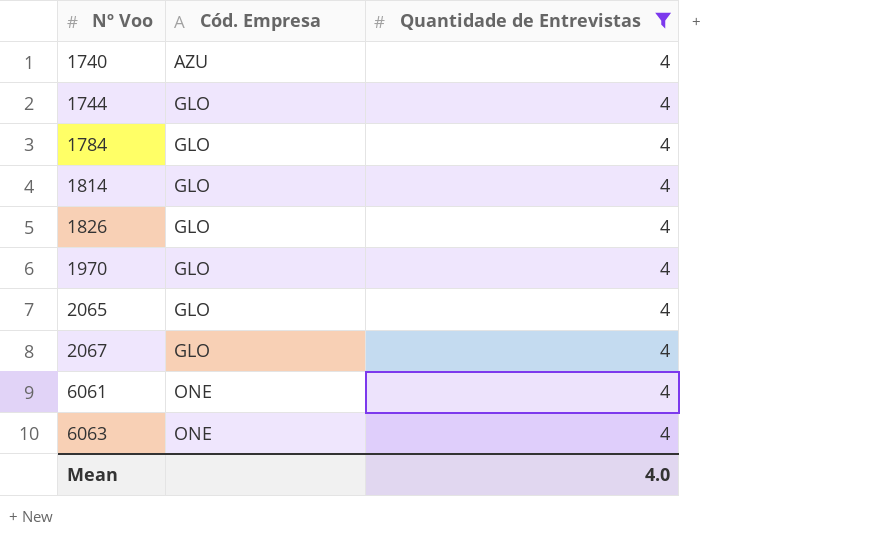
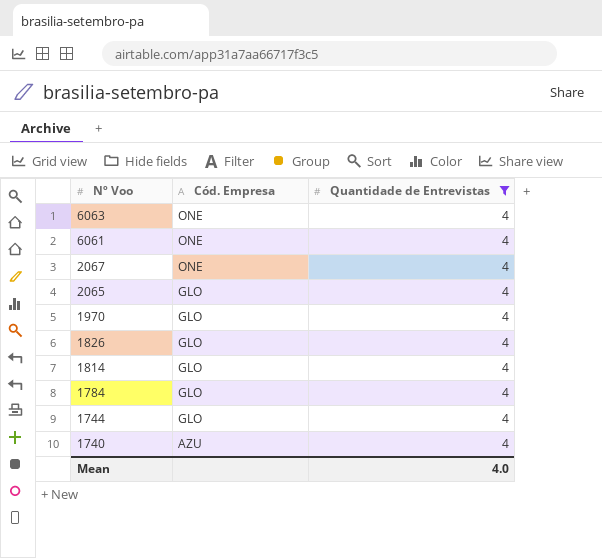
row order: Nº Voo ascending -> Nº Voo descending
2067 | Cód. Empresa: GLO -> ONE

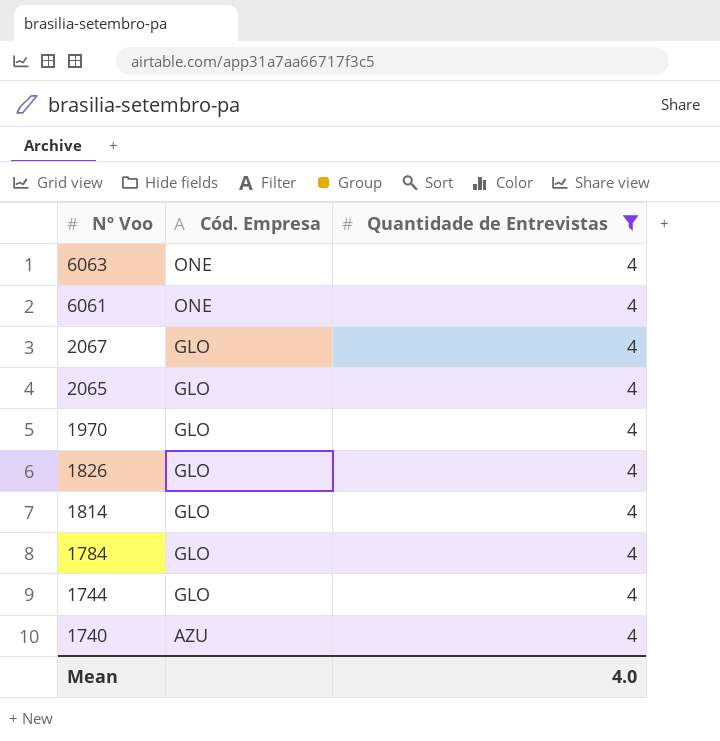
2067 | Cód. Empresa: ONE -> GLO

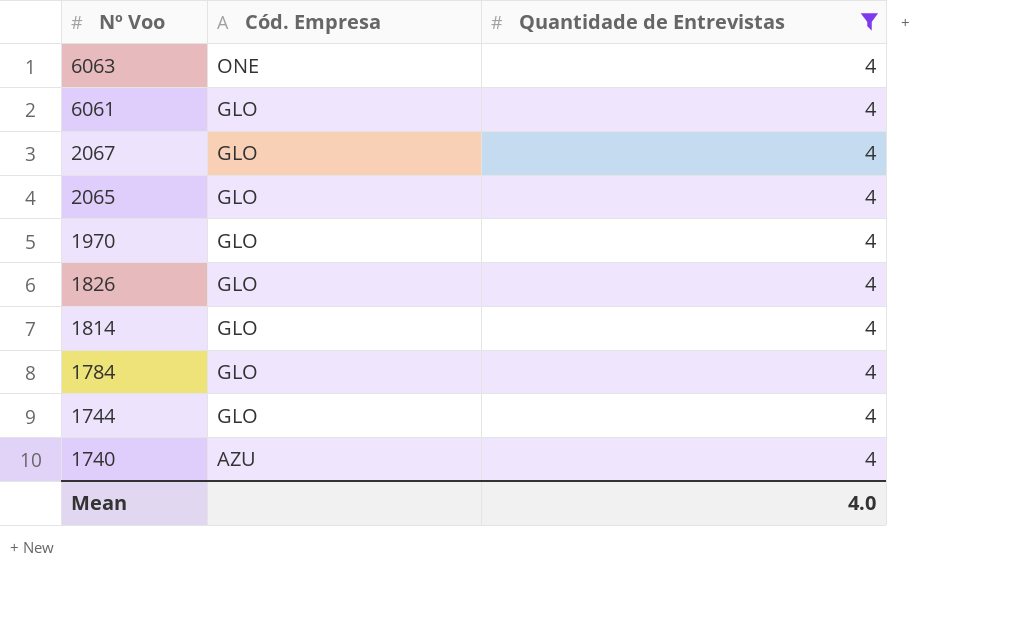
6061 | Cód. Empresa: ONE -> GLO

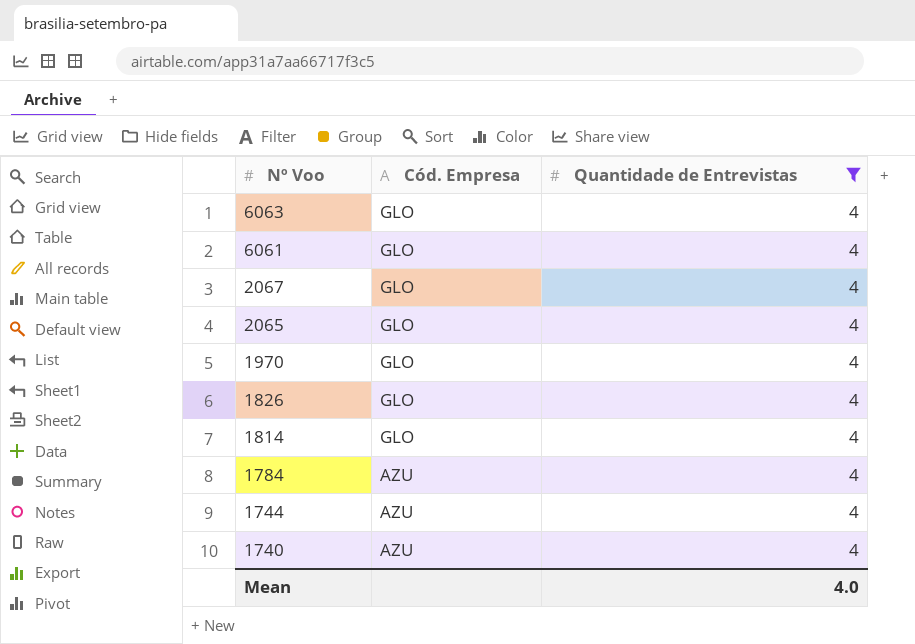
6063 | Cód. Empresa: ONE -> GLO
1784 | Cód. Empresa: GLO -> AZU
1744 | Cód. Empresa: GLO -> AZU

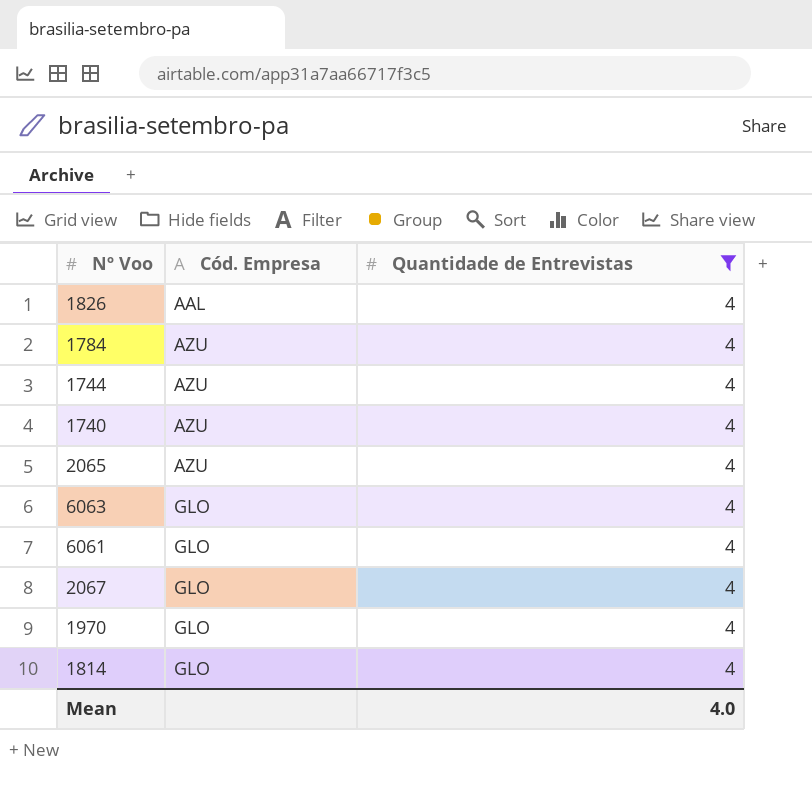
row order: Nº Voo descending -> Cód. Empresa ascending
1826 | Cód. Empresa: GLO -> AAL
2065 | Cód. Empresa: GLO -> AZU

